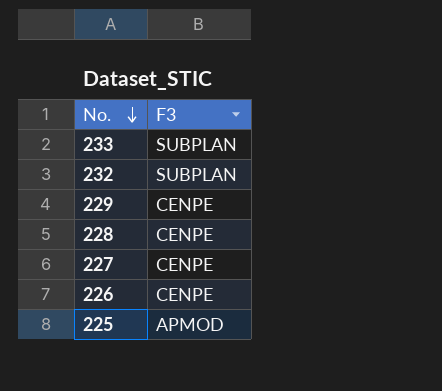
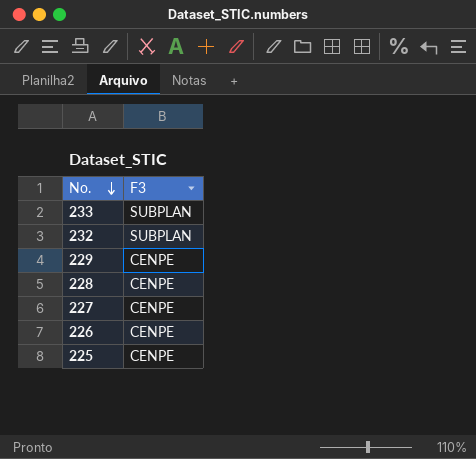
225 | F3: APMOD -> CENPE

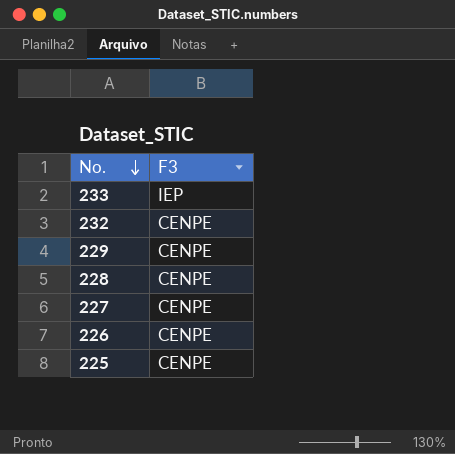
233 | F3: SUBPLAN -> IEP
232 | F3: SUBPLAN -> CENPE

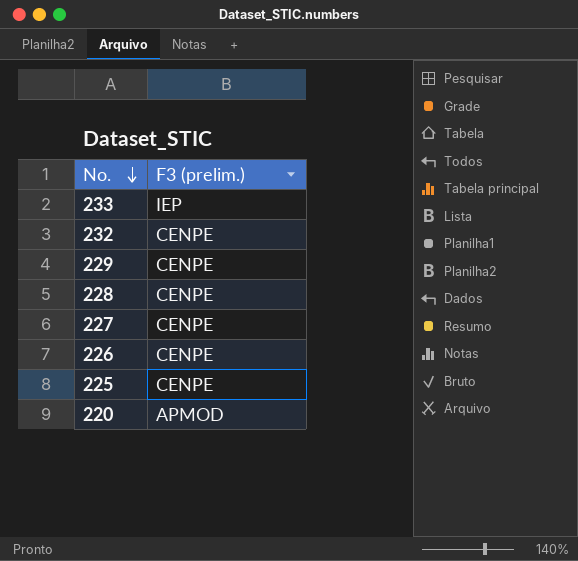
column name: F3 -> F3 (prelim.)
row 220: none -> APMOD

